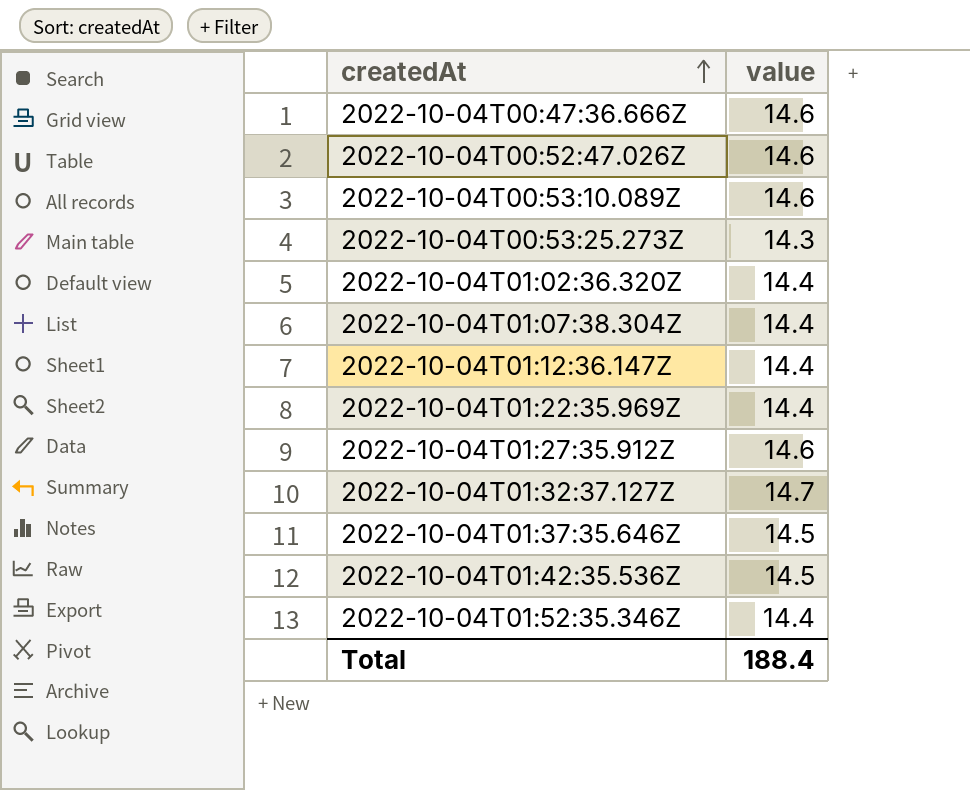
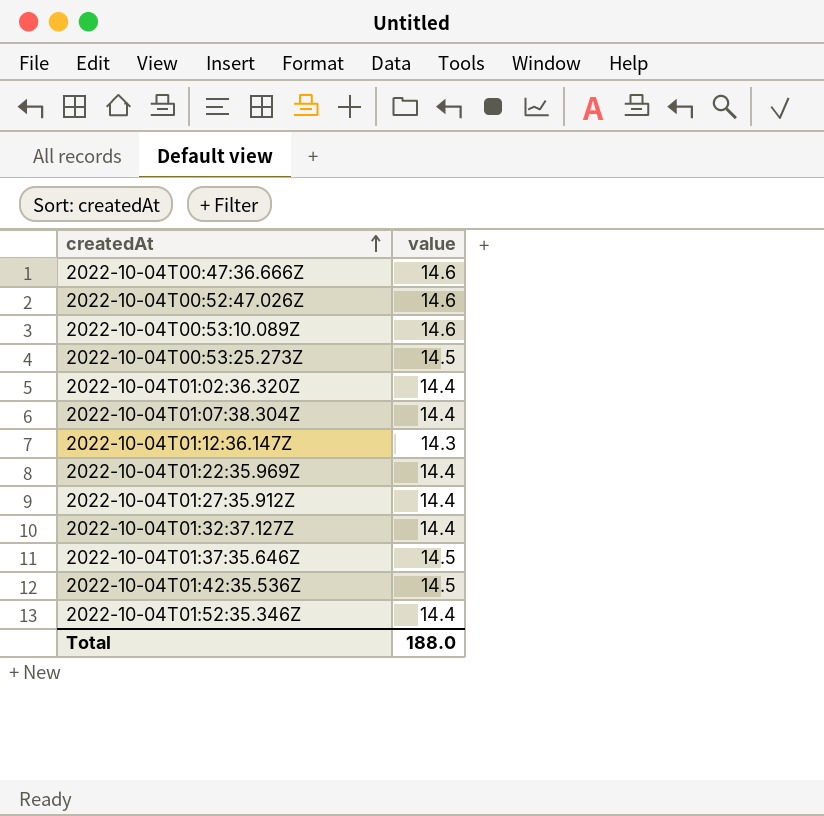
2022-10-04T00:53:25.273Z | value: 14.3 -> 14.5
2022-10-04T01:12:36.147Z | value: 14.4 -> 14.3
2022-10-04T01:27:35.912Z | value: 14.6 -> 14.4
2022-10-04T01:32:37.127Z | value: 14.7 -> 14.4
Total | value: 188.4 -> 188.0

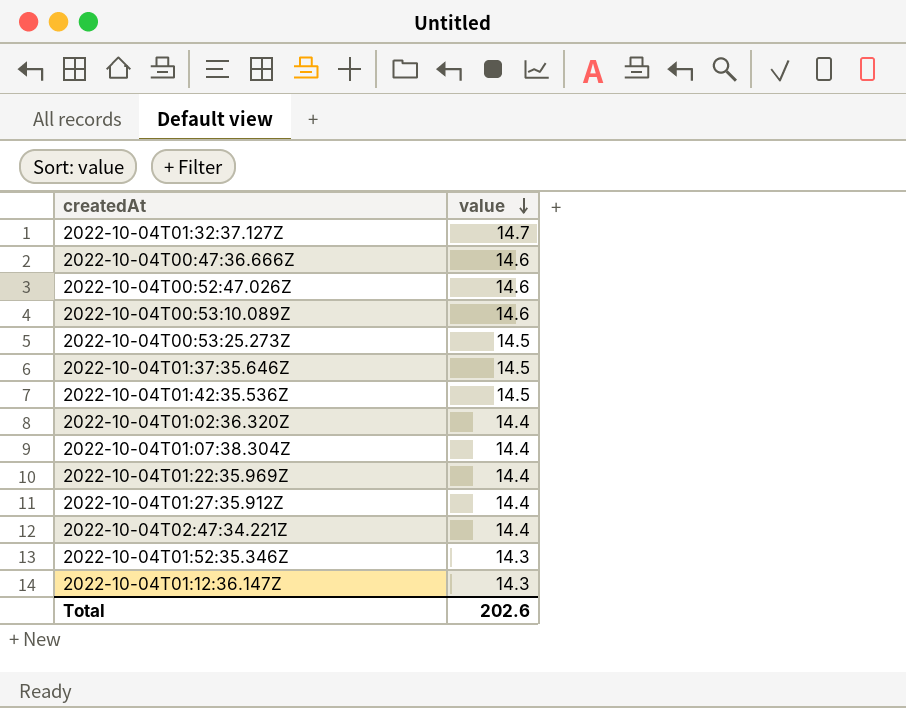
row order: createdAt ascending -> value descending
2022-10-04T01:32:37.127Z | value: 14.4 -> 14.7
row 2022-10-04T02:47:34.221Z: none -> 14.4
2022-10-04T01:52:35.346Z | value: 14.4 -> 14.3
Total | value: 188.0 -> 202.6

